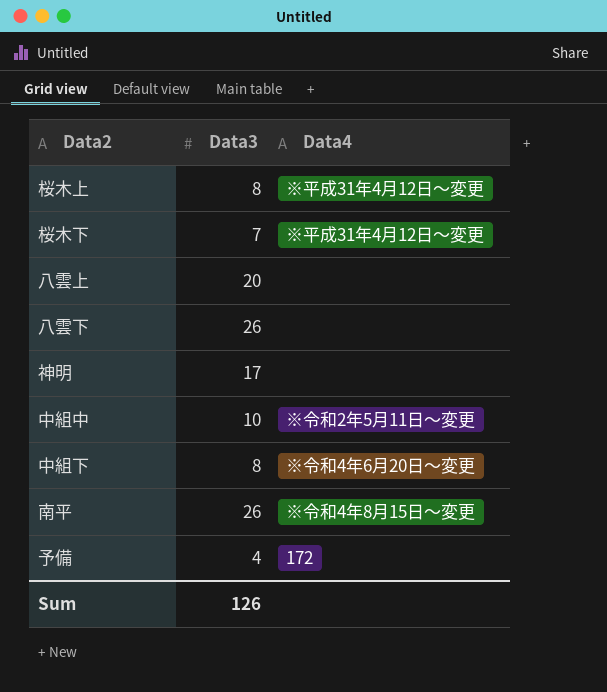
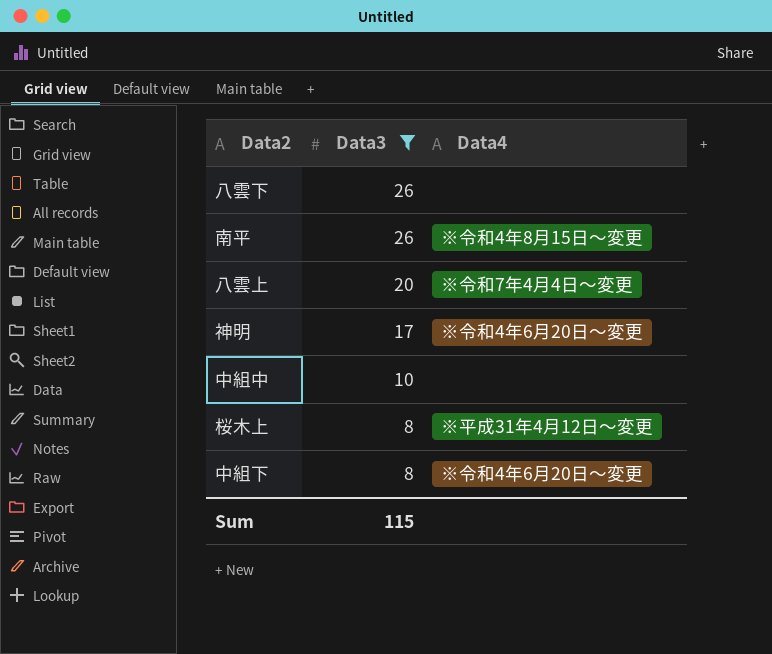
filter: none -> Data3 >= 8
row order: none -> Data3 descending
八雲上 | Data4: none -> ※令和7年4月4日～変更
神明 | Data4: none -> ※令和4年6月20日～変更
中組中 | Data4: ※令和2年5月11日～変更 -> none
Sum | Data3: 126 -> 115

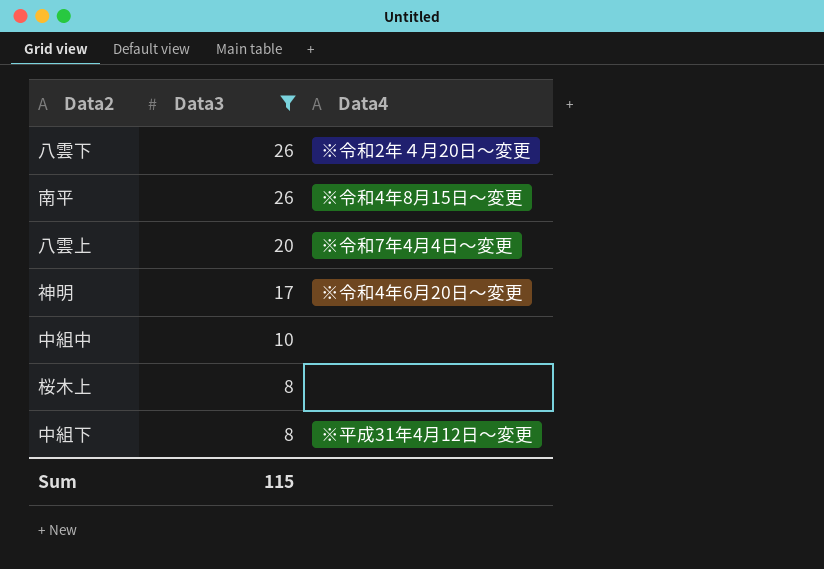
八雲下 | Data4: none -> ※令和2年４月20日～変更
桜木上 | Data4: ※平成31年4月12日～変更 -> none
中組下 | Data4: ※令和4年6月20日～変更 -> ※平成31年4月12日～変更

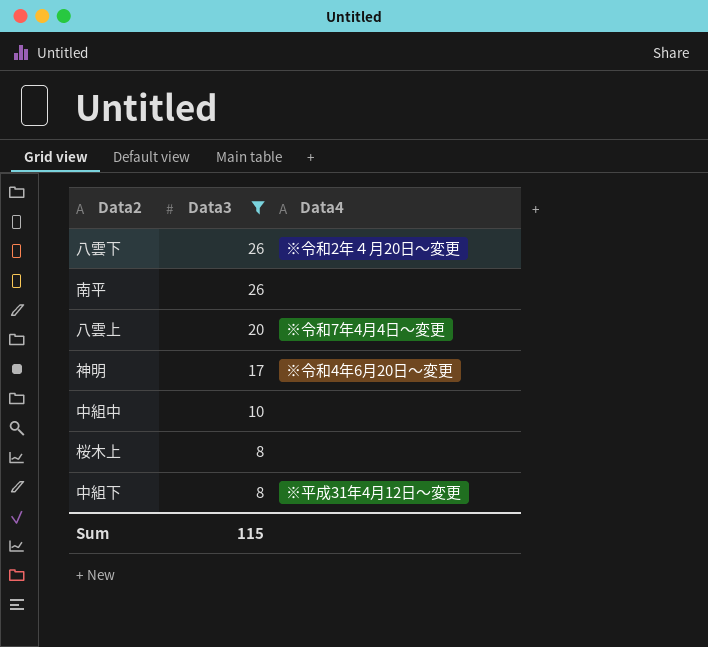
南平 | Data4: ※令和4年8月15日～変更 -> none

